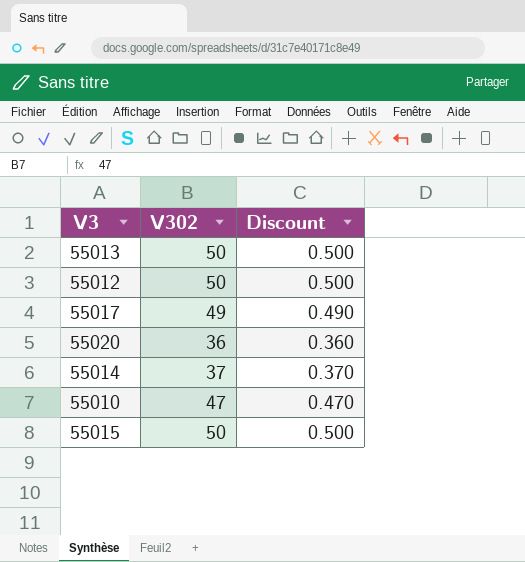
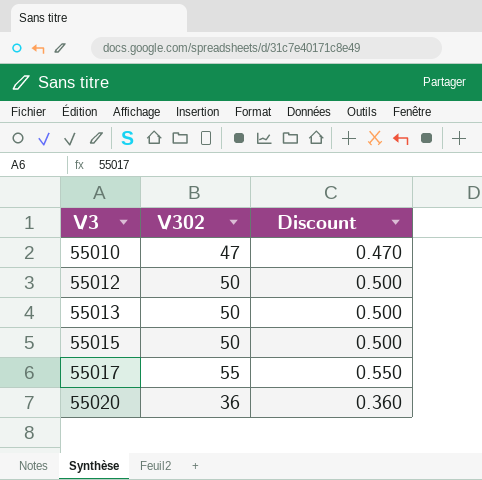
row order: none -> V3 ascending
row 55014: 37 | 0.370 -> none
55017 | V302: 49 -> 55
55017 | Discount: 0.490 -> 0.550

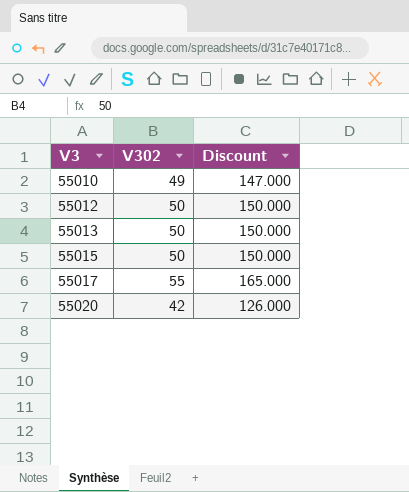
column Discount | formula: [V302] * 0.01 -> [V302] * 3
55010 | V302: 47 -> 49
55020 | V302: 36 -> 42

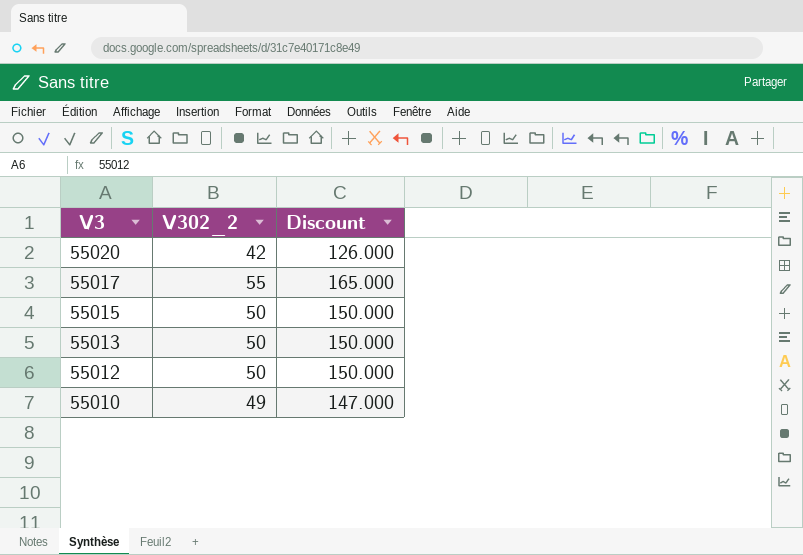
row order: V3 ascending -> V3 descending
column name: V302 -> V302_2

